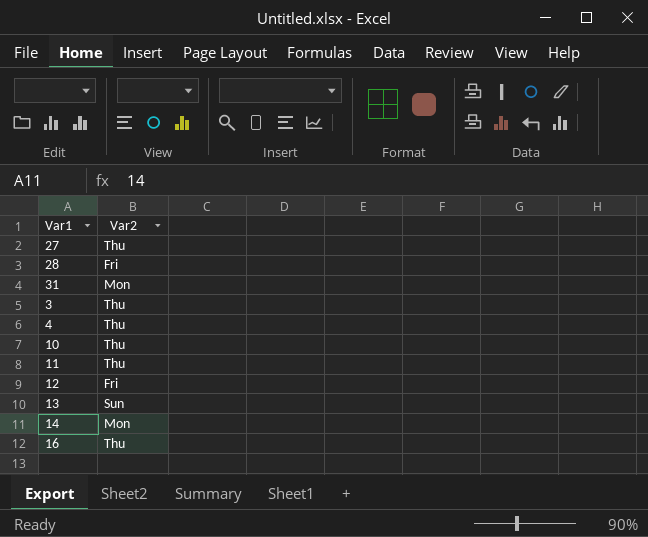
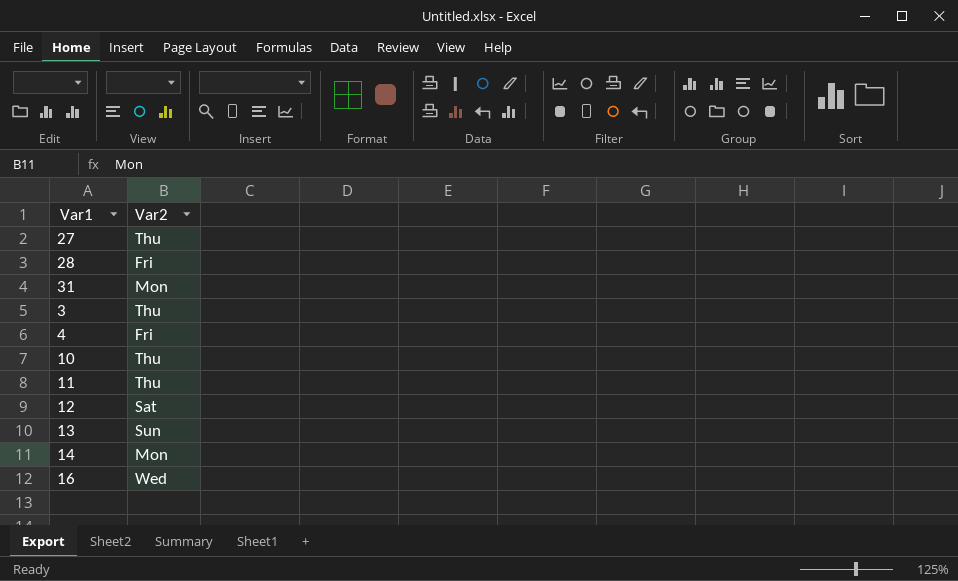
4 | Var2: Thu -> Fri
12 | Var2: Fri -> Sat
16 | Var2: Thu -> Wed

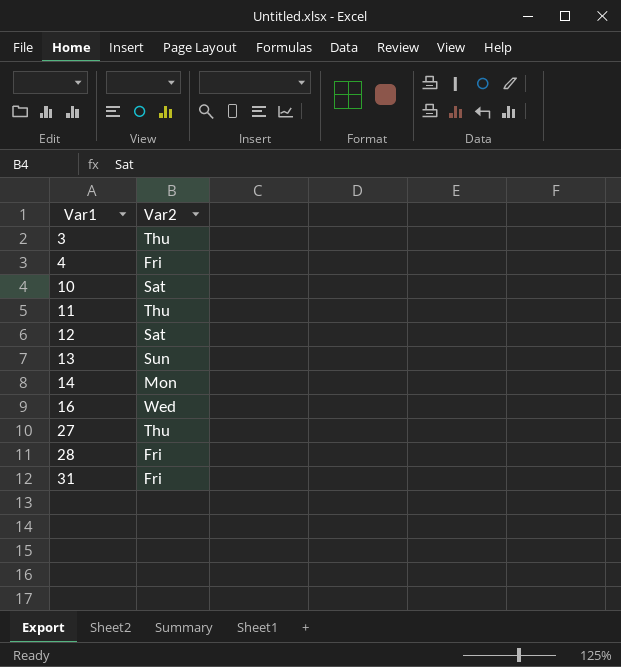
row order: none -> Var1 ascending
10 | Var2: Thu -> Sat
31 | Var2: Mon -> Fri

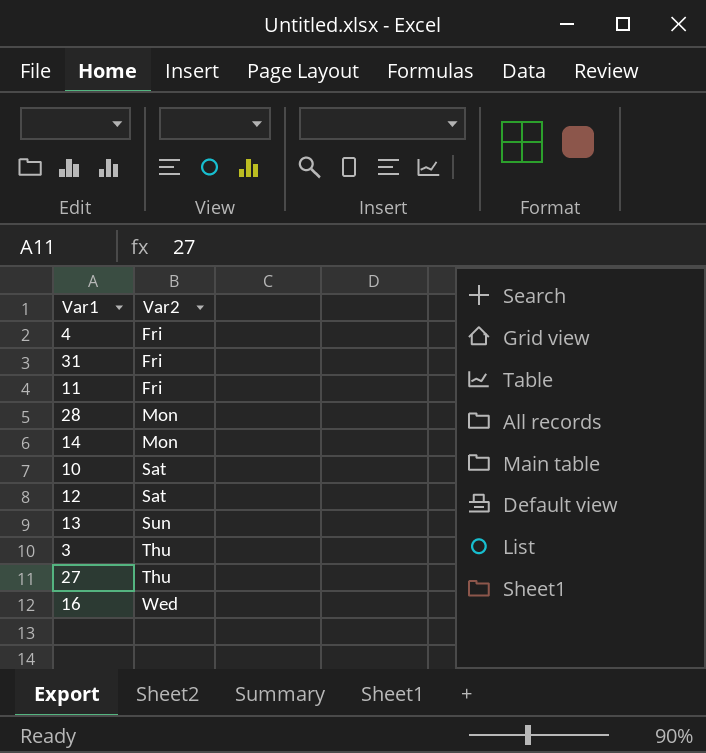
row order: Var1 ascending -> Var2 ascending
11 | Var2: Thu -> Fri
28 | Var2: Fri -> Mon

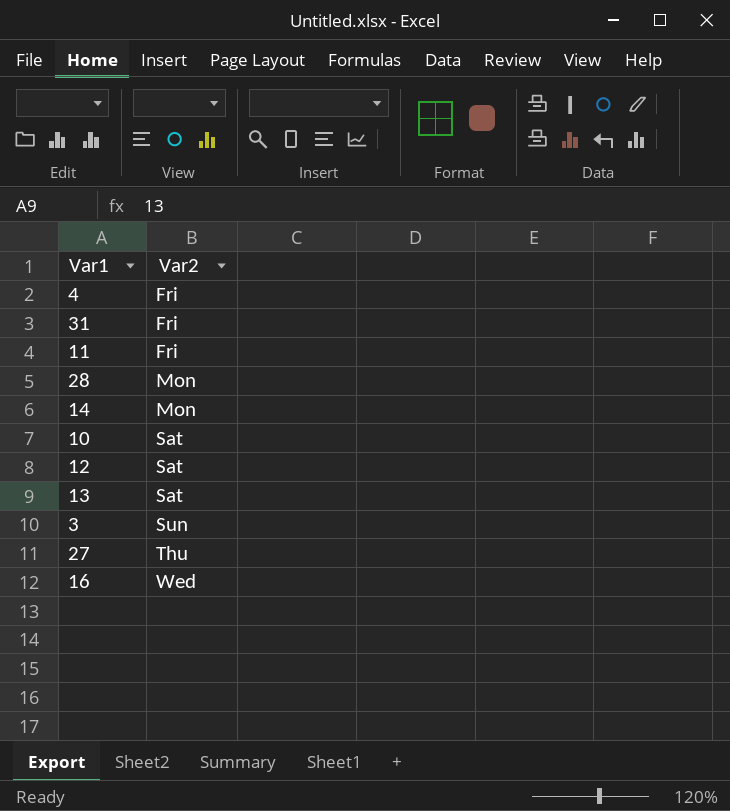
13 | Var2: Sun -> Sat
3 | Var2: Thu -> Sun

